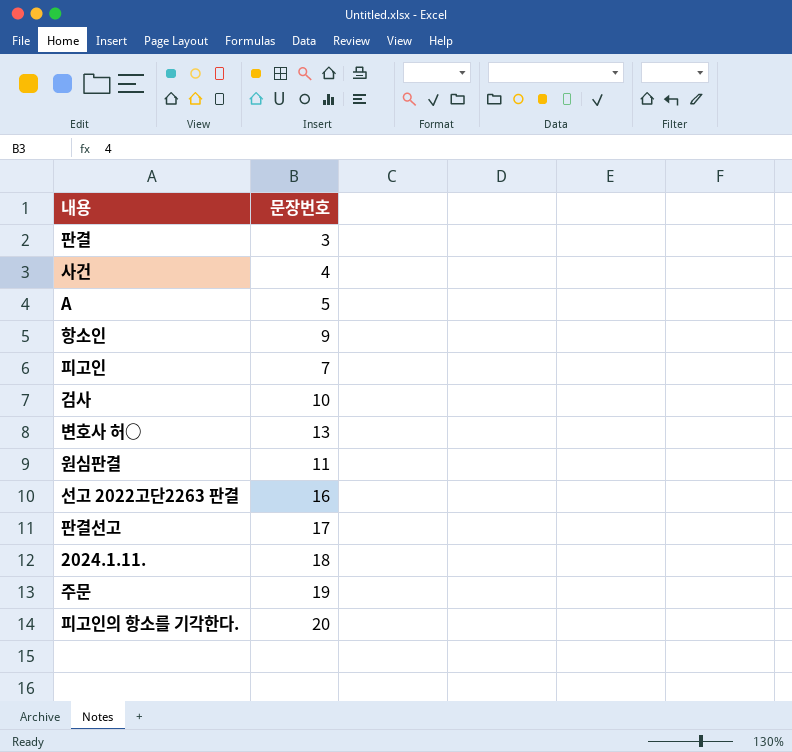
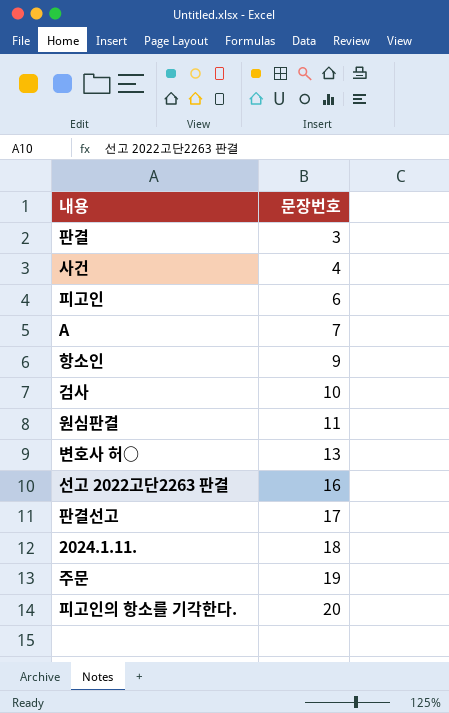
row order: none -> 문장번호 ascending
피고인 | 문장번호: 7 -> 6
A | 문장번호: 5 -> 7

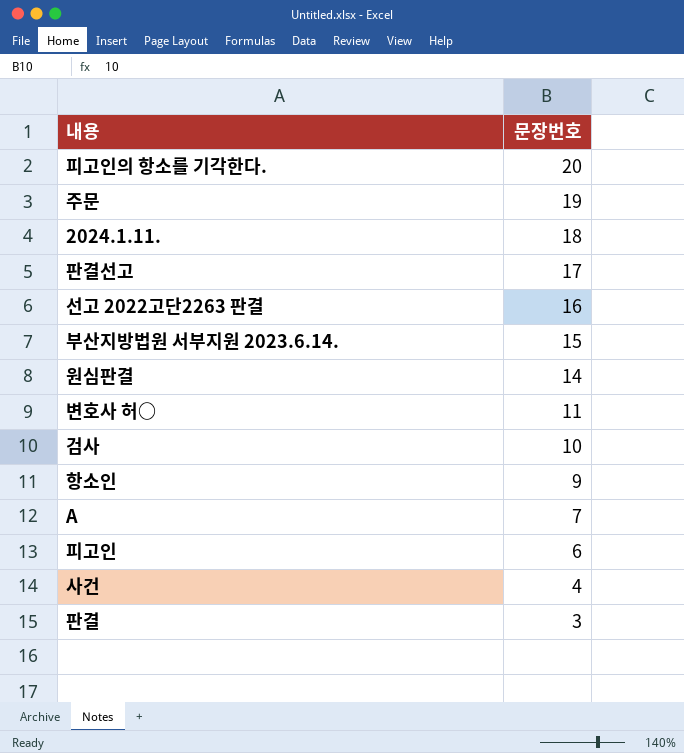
row order: 문장번호 ascending -> 문장번호 descending
row 부산지방법원 서부지원 2023.6.14.: none -> 15
원심판결 | 문장번호: 11 -> 14
변호사 허○ | 문장번호: 13 -> 11

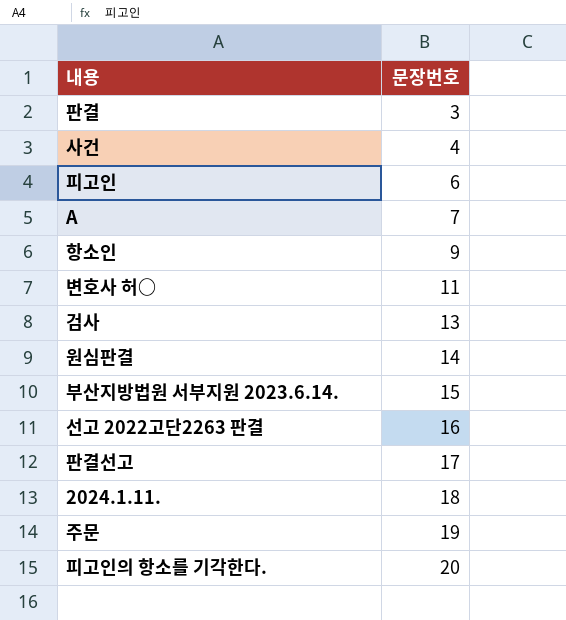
row order: 문장번호 descending -> 문장번호 ascending
검사 | 문장번호: 10 -> 13

